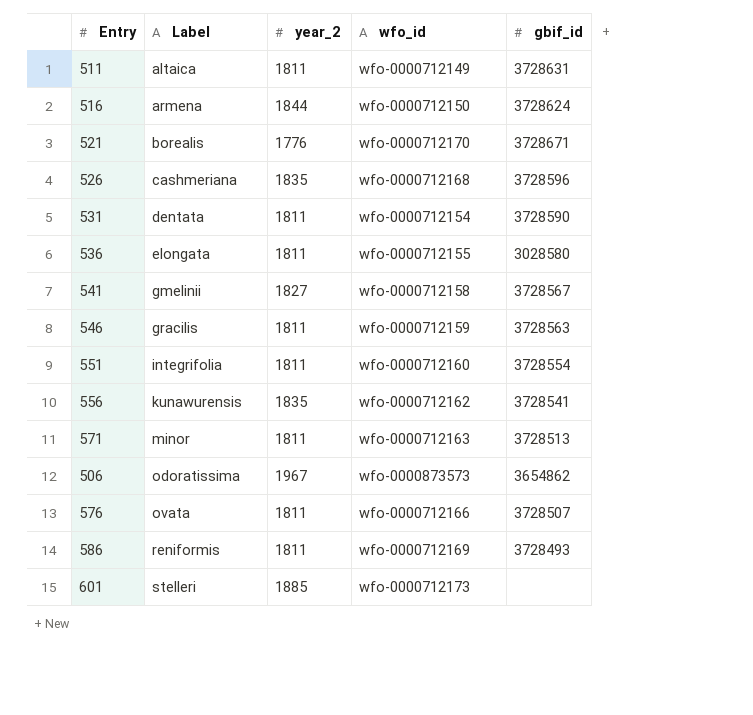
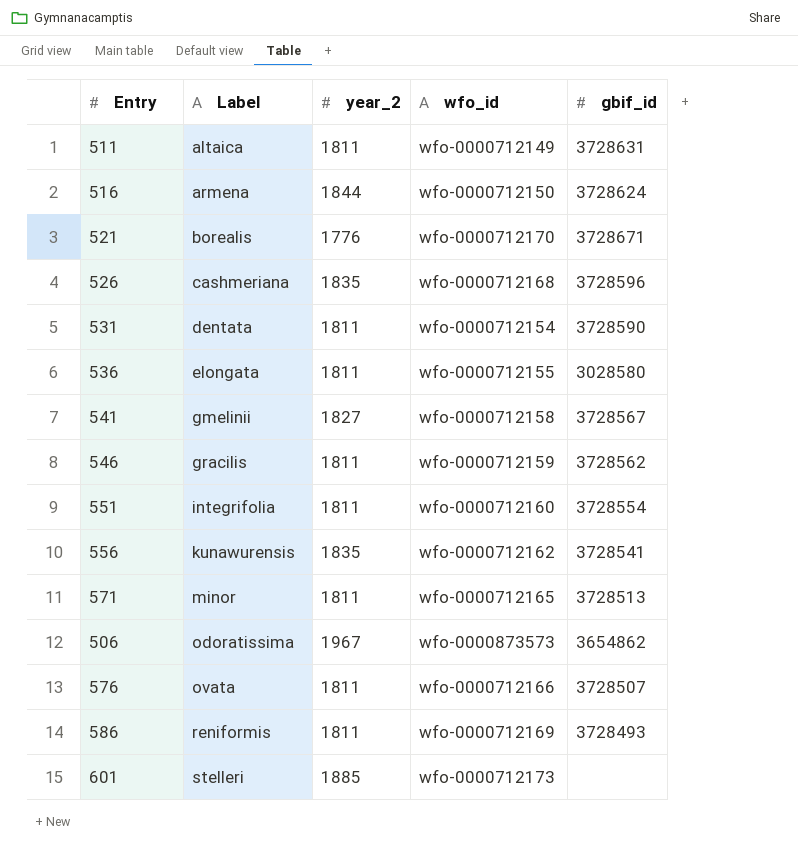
546 | gbif_id: 3728563 -> 3728562
571 | wfo_id: wfo-0000712163 -> wfo-0000712165

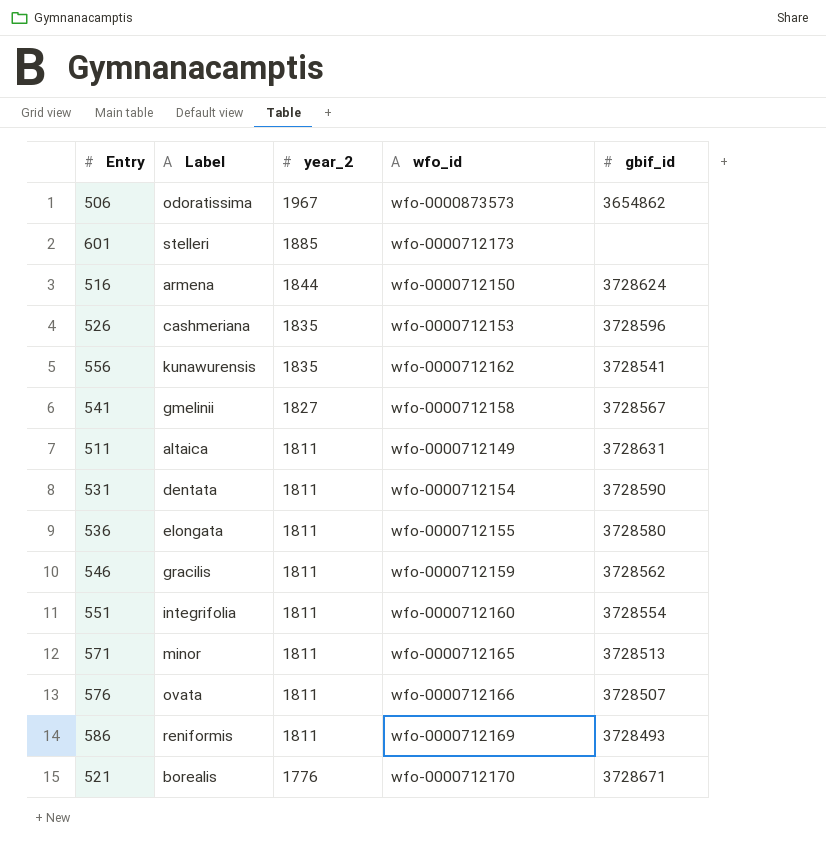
row order: Label ascending -> year_2 descending
526 | wfo_id: wfo-0000712168 -> wfo-0000712153
536 | gbif_id: 3028580 -> 3728580

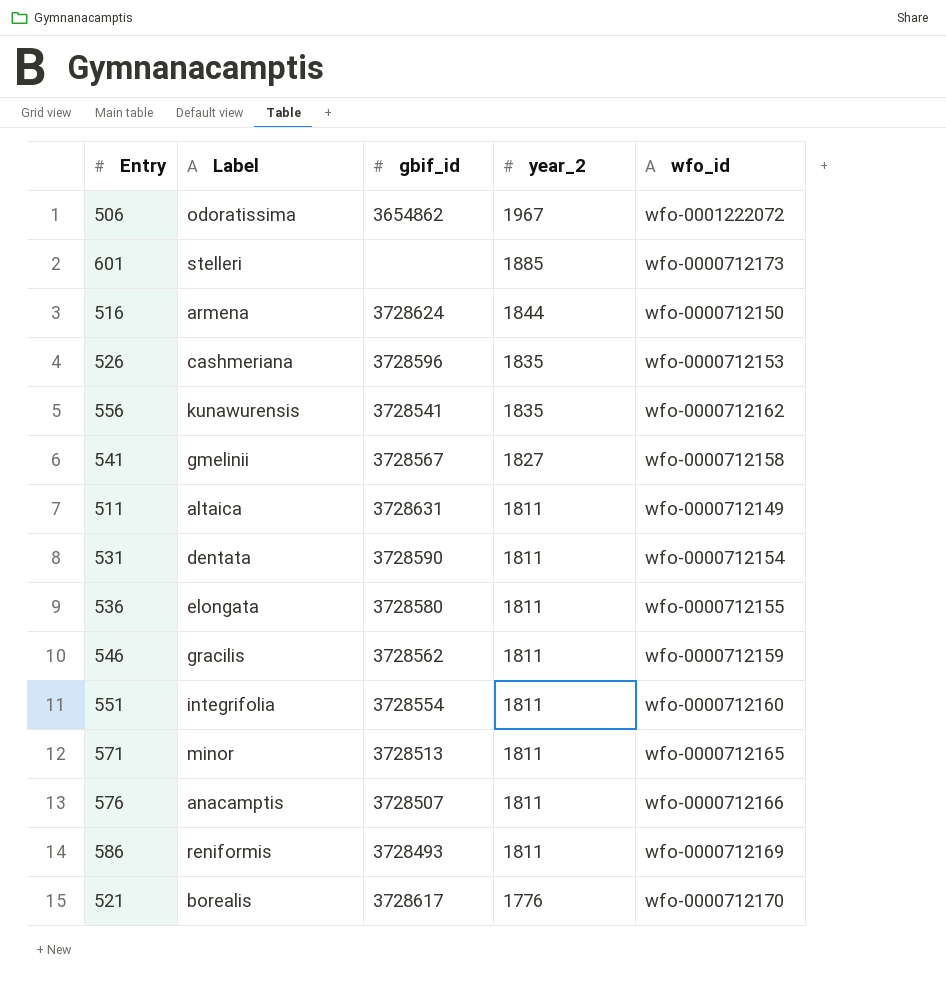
column gbif_id | position: 5 -> 3
506 | wfo_id: wfo-0000873573 -> wfo-0001222072
576 | Label: ovata -> anacamptis
521 | gbif_id: 3728671 -> 3728617

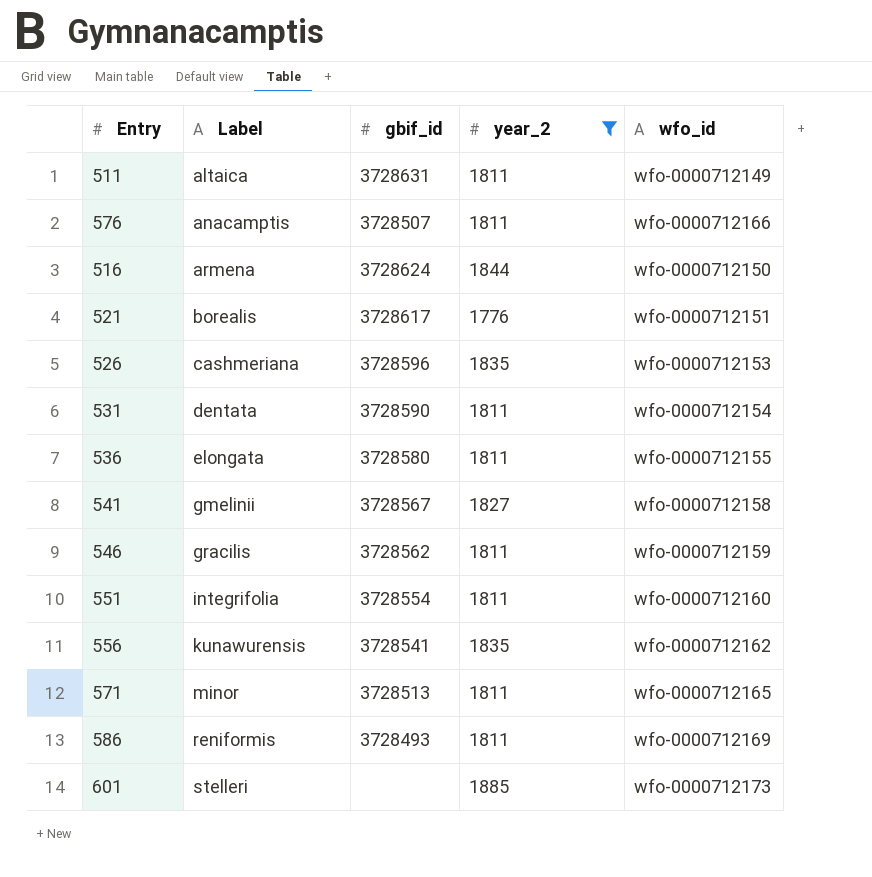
filter: none -> year_2 != 1967
row order: year_2 descending -> Label ascending
521 | wfo_id: wfo-0000712170 -> wfo-0000712151

